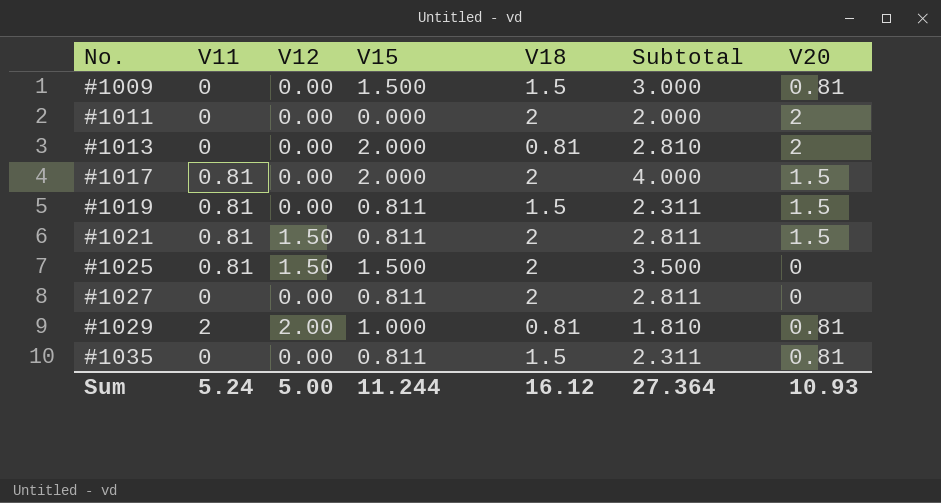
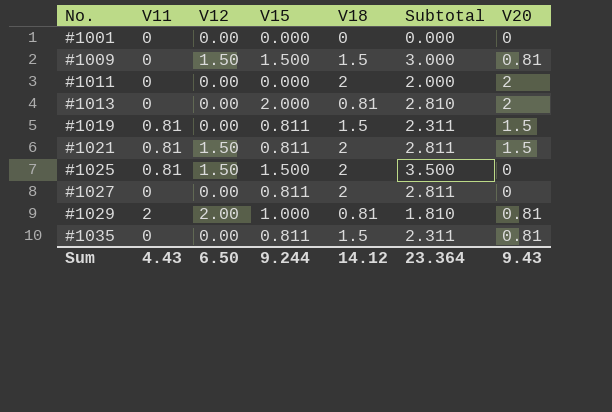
row #1017: 0.81 | 0.00 | 2.000 | 2 | 4.000 | 1.5 -> none
row #1001: none -> 0 | 0.00 | 0.000 | 0 | 0.000 | 0
#1009 | V12: 0.00 -> 1.50
Sum | V11: 5.24 -> 4.43
Sum | V12: 5.00 -> 6.50
Sum | V15: 11.244 -> 9.244
Sum | V18: 16.12 -> 14.12
Sum | Subtotal: 27.364 -> 23.364
Sum | V20: 10.93 -> 9.43

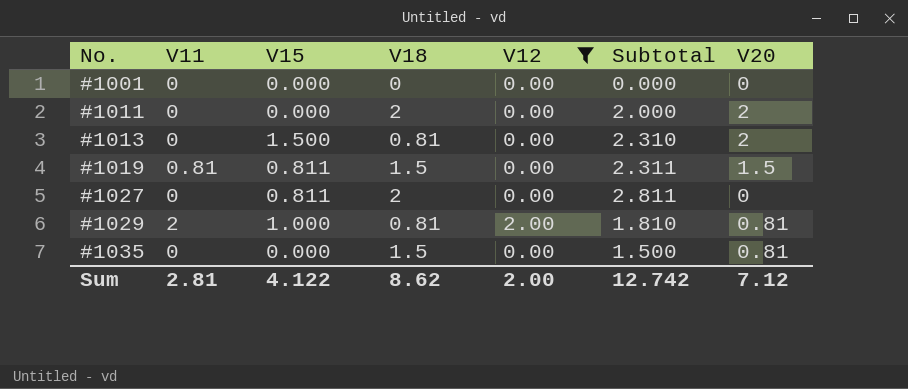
filter: none -> V12 != 1.50
column V12 | position: 3 -> 5
#1013 | V15: 2.000 -> 1.500
#1013 | Subtotal: 2.810 -> 2.310
#1035 | V15: 0.811 -> 0.000
#1035 | Subtotal: 2.311 -> 1.500
Sum | V11: 4.43 -> 2.81
Sum | V15: 9.244 -> 4.122
Sum | V18: 14.12 -> 8.62
Sum | V12: 6.50 -> 2.00
Sum | Subtotal: 23.364 -> 12.742
Sum | V20: 9.43 -> 7.12

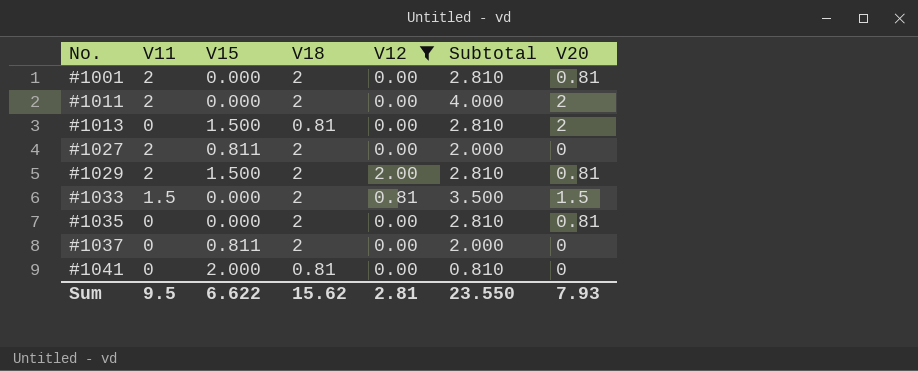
column Subtotal | formula: [V15] + [V18] -> [V18] + [V20]
row #1019: 0.81 | 0.811 | 1.5 | 0.00 | 2.311 | 1.5 -> none
#1001 | V11: 0 -> 2
#1001 | V18: 0 -> 2
#1001 | V20: 0 -> 0.81
#1011 | V11: 0 -> 2
#1027 | V11: 0 -> 2
#1029 | V15: 1.000 -> 1.500
#1029 | V18: 0.81 -> 2
row #1033: none -> 1.5 | 0.000 | 2 | 0.81 | 3.500 | 1.5
#1035 | V18: 1.5 -> 2
row #1037: none -> 0 | 0.811 | 2 | 0.00 | 2.000 | 0
row #1041: none -> 0 | 2.000 | 0.81 | 0.00 | 0.810 | 0
Sum | V11: 2.81 -> 9.5
Sum | V15: 4.122 -> 6.622
Sum | V18: 8.62 -> 15.62
Sum | V12: 2.00 -> 2.81
Sum | Subtotal: 12.742 -> 23.550
Sum | V20: 7.12 -> 7.93

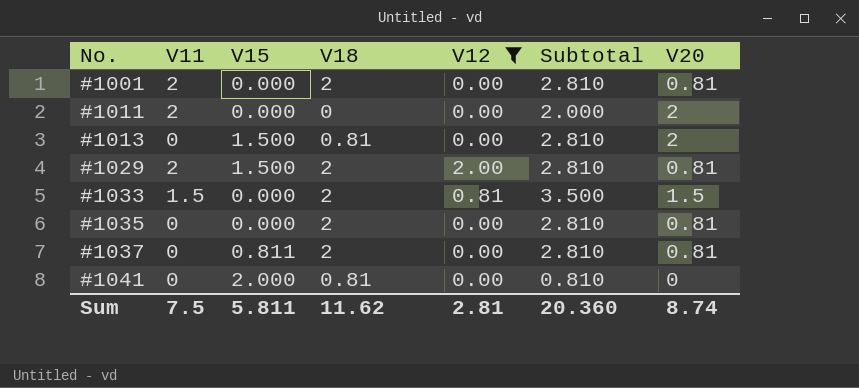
row #1027: 2 | 0.811 | 2 | 0.00 | 2.000 | 0 -> none
#1011 | V18: 2 -> 0
#1011 | Subtotal: 4.000 -> 2.000
#1037 | Subtotal: 2.000 -> 2.810
#1037 | V20: 0 -> 0.81
Sum | V11: 9.5 -> 7.5
Sum | V15: 6.622 -> 5.811
Sum | V18: 15.62 -> 11.62
Sum | Subtotal: 23.550 -> 20.360
Sum | V20: 7.93 -> 8.74

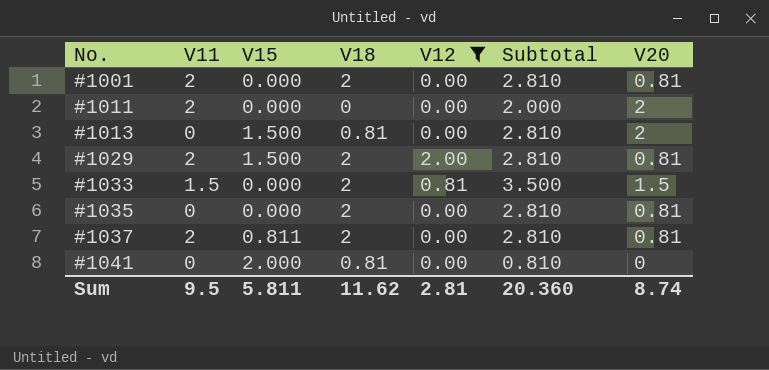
#1037 | V11: 0 -> 2
Sum | V11: 7.5 -> 9.5

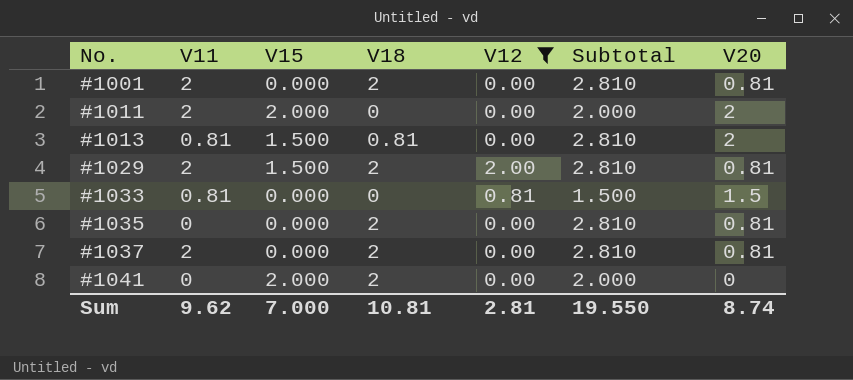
#1011 | V15: 0.000 -> 2.000
#1013 | V11: 0 -> 0.81
#1033 | V11: 1.5 -> 0.81
#1033 | V18: 2 -> 0
#1033 | Subtotal: 3.500 -> 1.500
#1037 | V15: 0.811 -> 0.000
#1041 | V18: 0.81 -> 2
#1041 | Subtotal: 0.810 -> 2.000
Sum | V11: 9.5 -> 9.62
Sum | V15: 5.811 -> 7.000
Sum | V18: 11.62 -> 10.81
Sum | Subtotal: 20.360 -> 19.550

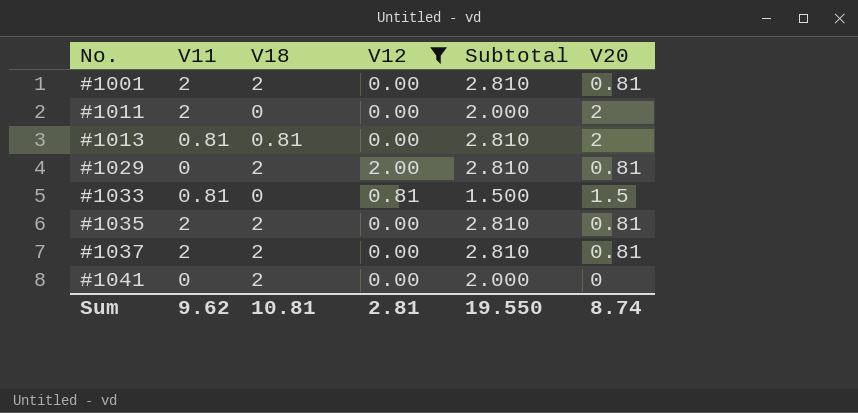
column V15 | position: 3 -> none
#1029 | V11: 2 -> 0
#1035 | V11: 0 -> 2

